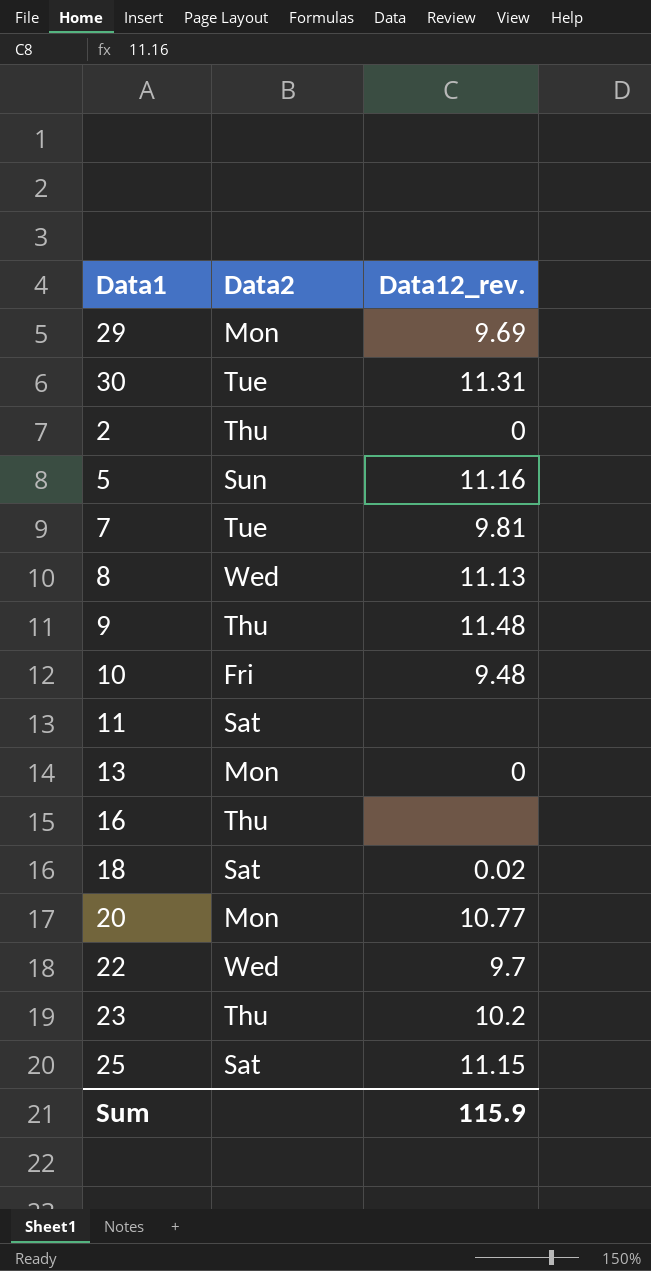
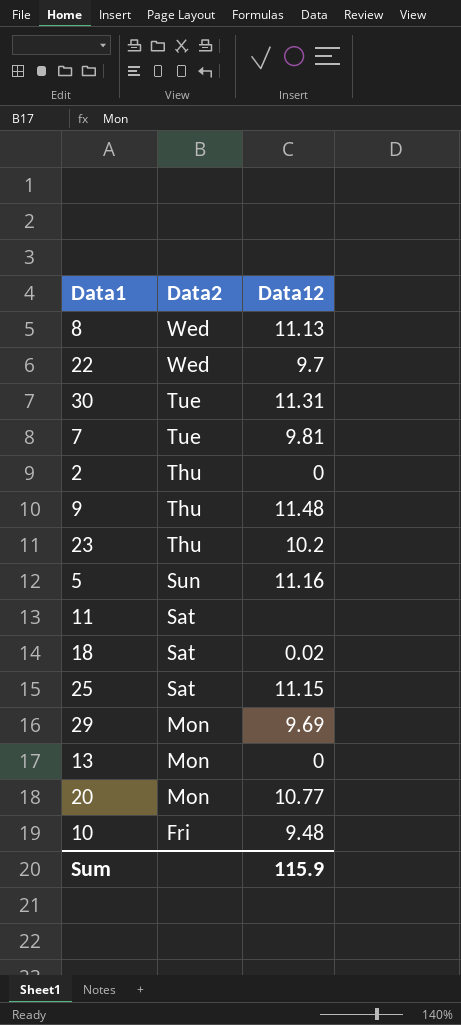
row order: none -> Data2 descending
column name: Data12_rev. -> Data12
row 16: Thu | none -> none

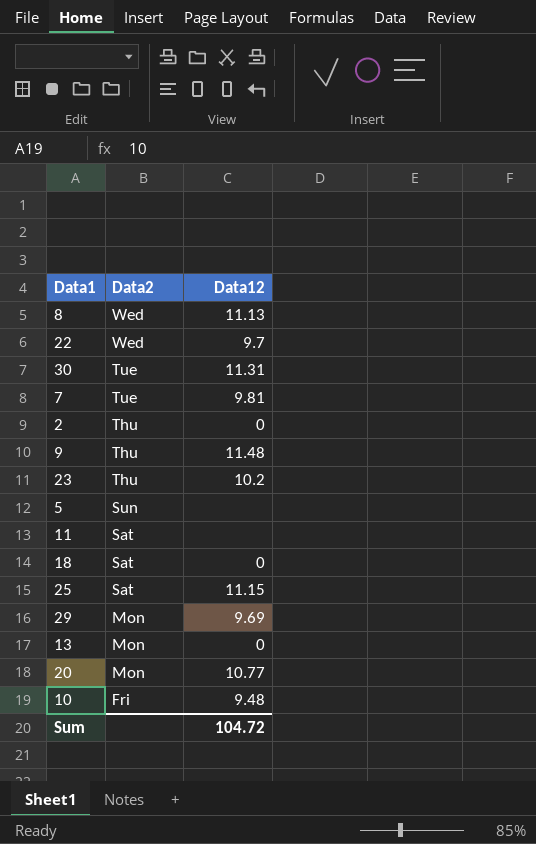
5 | Data12: 11.16 -> none
18 | Data12: 0.02 -> 0
Sum | Data12: 115.9 -> 104.72

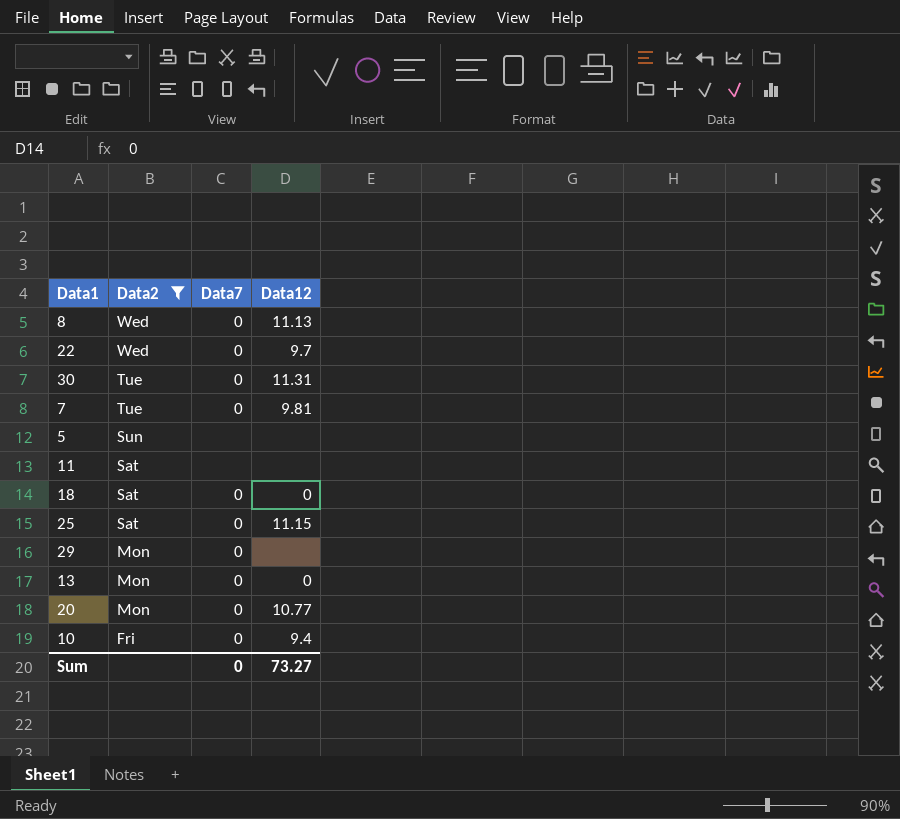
filter: none -> Data2 != Thu
column Data7 | position: none -> 3
29 | Data12: 9.69 -> none
10 | Data12: 9.48 -> 9.4
Sum | Data12: 104.72 -> 73.27

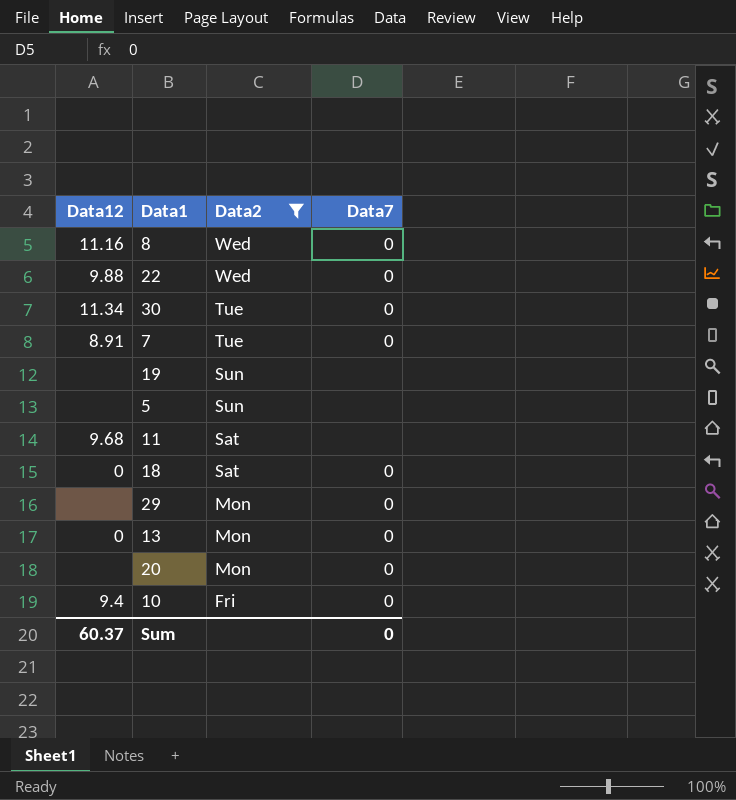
column Data12 | position: 4 -> 1
row 25: Sat | 0 | 11.15 -> none
8 | Data12: 11.13 -> 11.16
22 | Data12: 9.7 -> 9.88
30 | Data12: 11.31 -> 11.34
7 | Data12: 9.81 -> 8.91
row 19: none -> none | Sun | none
11 | Data12: none -> 9.68
20 | Data12: 10.77 -> none
Sum | Data12: 73.27 -> 60.37

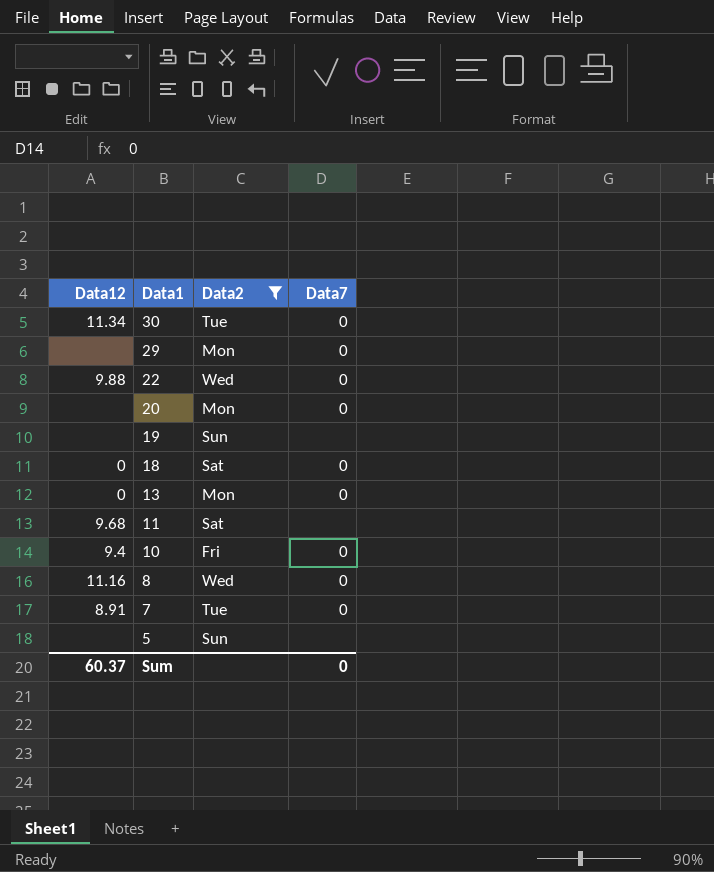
row order: Data2 descending -> Data1 descending

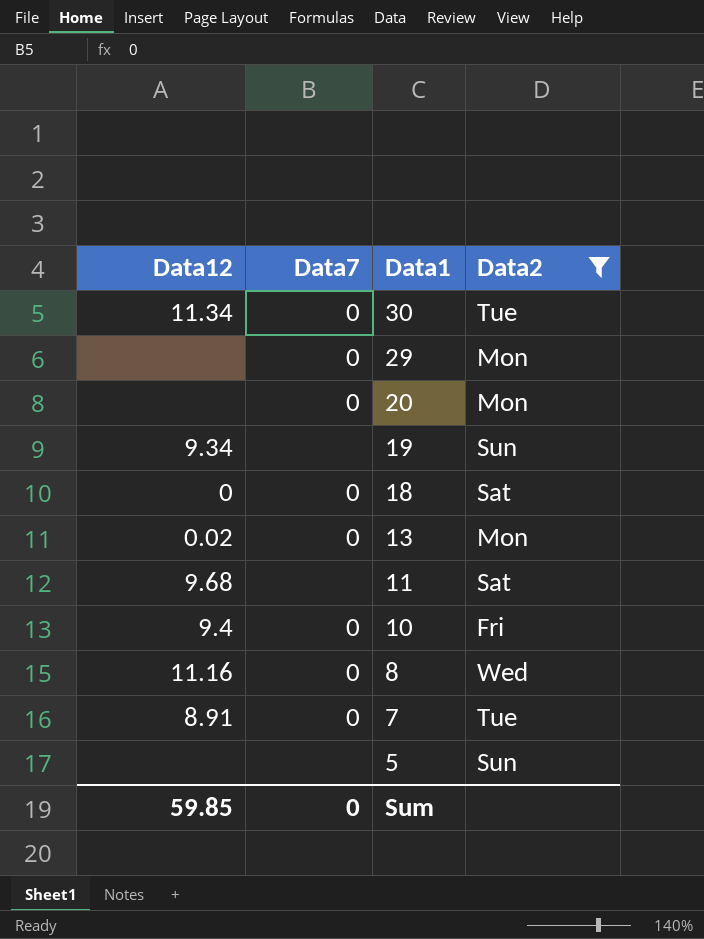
column Data7 | position: 4 -> 2
row 22: 9.88 | Wed | 0 -> none
19 | Data12: none -> 9.34
13 | Data12: 0 -> 0.02
Sum | Data12: 60.37 -> 59.85

